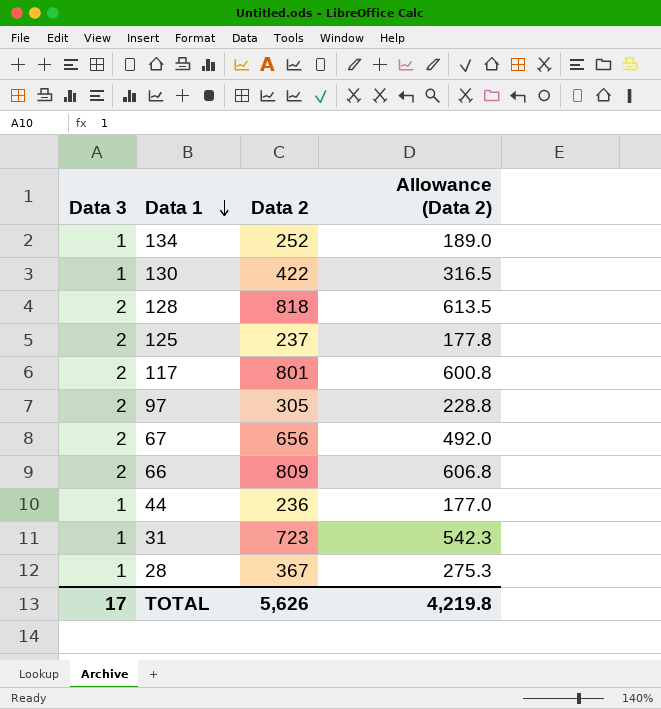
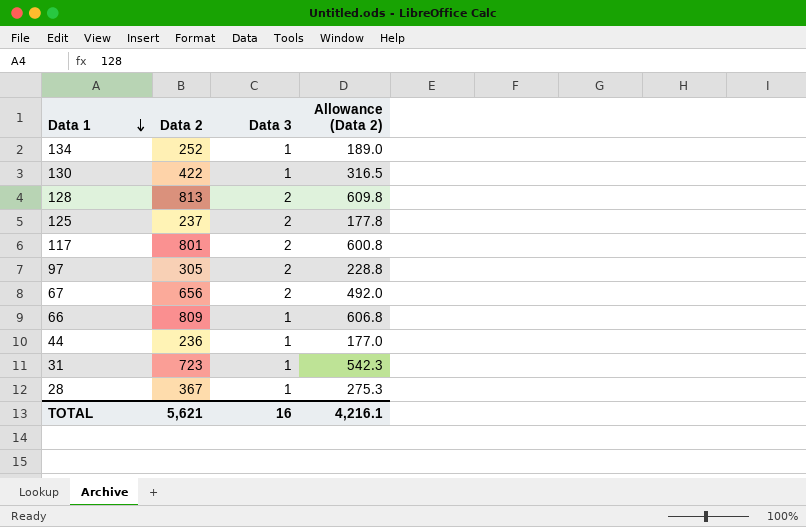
column Data 3 | position: 1 -> 3
128 | Data 2: 818 -> 813
128 | Allowance (Data 2): 613.5 -> 609.8
66 | Data 3: 2 -> 1
TOTAL | Data 2: 5,626 -> 5,621
TOTAL | Data 3: 17 -> 16
TOTAL | Allowance (Data 2): 4,219.8 -> 4,216.1

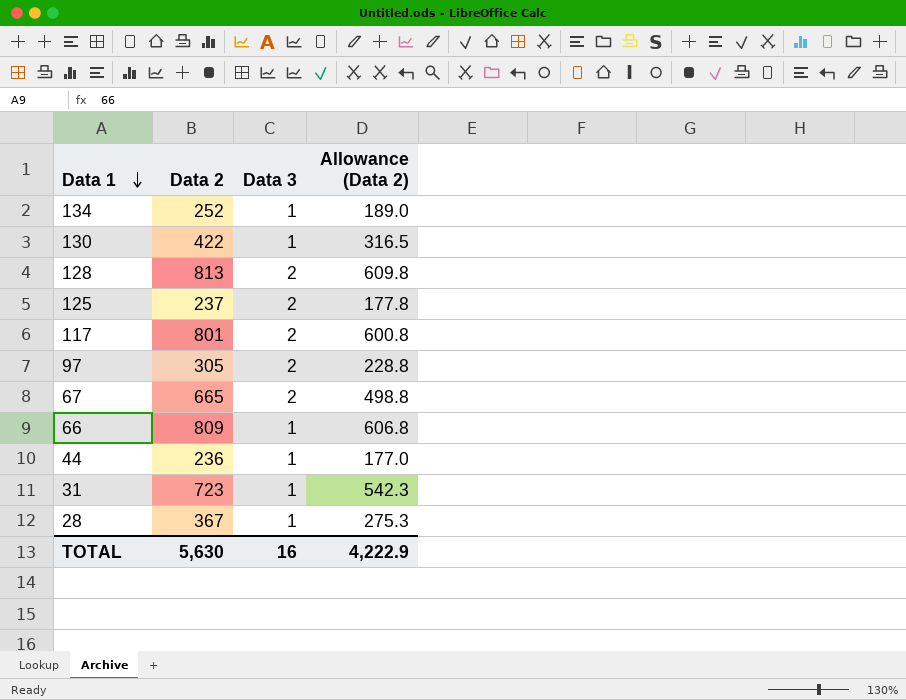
67 | Data 2: 656 -> 665
67 | Allowance (Data 2): 492.0 -> 498.8
TOTAL | Data 2: 5,621 -> 5,630
TOTAL | Allowance (Data 2): 4,216.1 -> 4,222.9

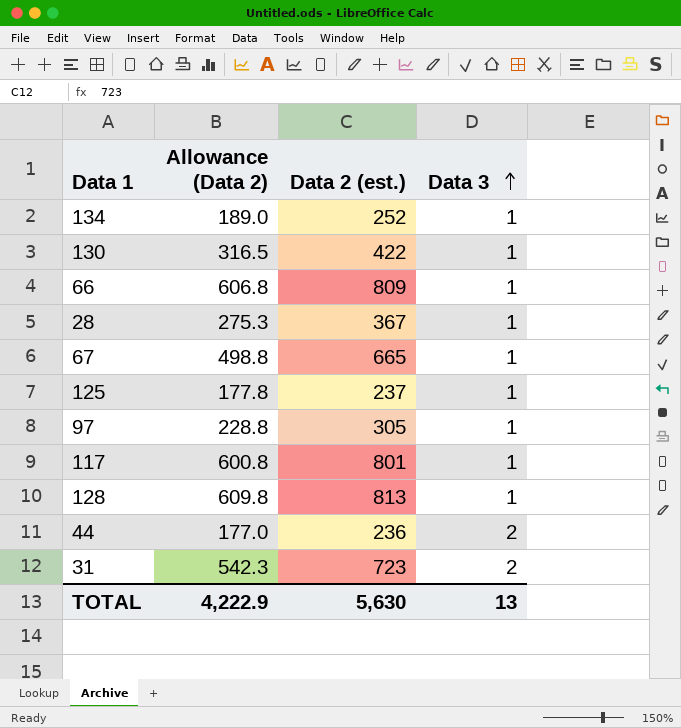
row order: Data 1 descending -> Data 3 ascending
column Allowance (Data 2) | position: 4 -> 2
column name: Data 2 -> Data 2 (est.)
67 | Data 3: 2 -> 1
125 | Data 3: 2 -> 1
97 | Data 3: 2 -> 1
117 | Data 3: 2 -> 1
128 | Data 3: 2 -> 1
44 | Data 3: 1 -> 2
31 | Data 3: 1 -> 2
TOTAL | Data 3: 16 -> 13

